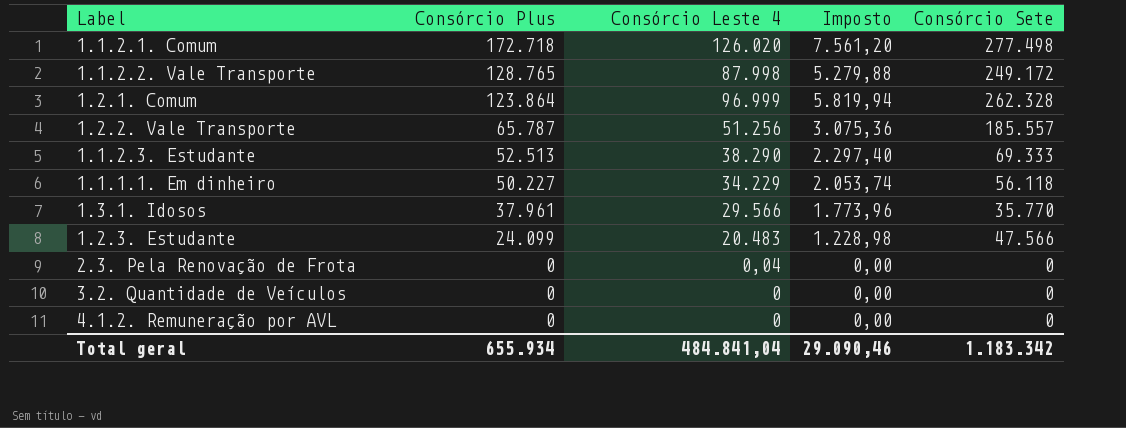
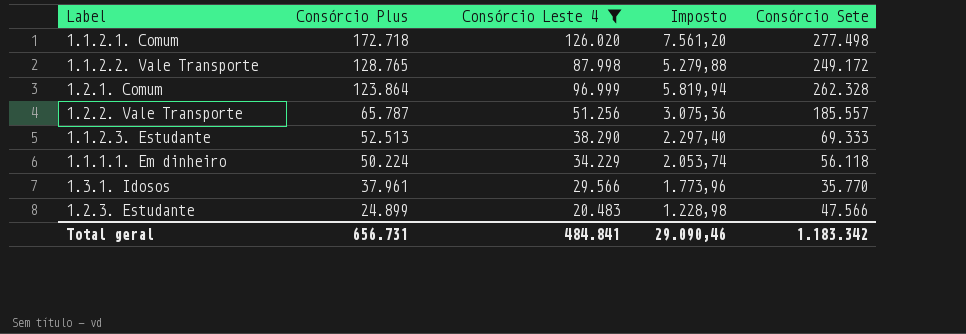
filter: none -> Consórcio Leste 4 >= 20.483
1.1.1.1. Em dinheiro | Consórcio Plus: 50.227 -> 50.224
1.2.3. Estudante | Consórcio Plus: 24.099 -> 24.899
Total geral | Consórcio Plus: 655.934 -> 656.731
Total geral | Consórcio Leste 4: 484.841,04 -> 484.841

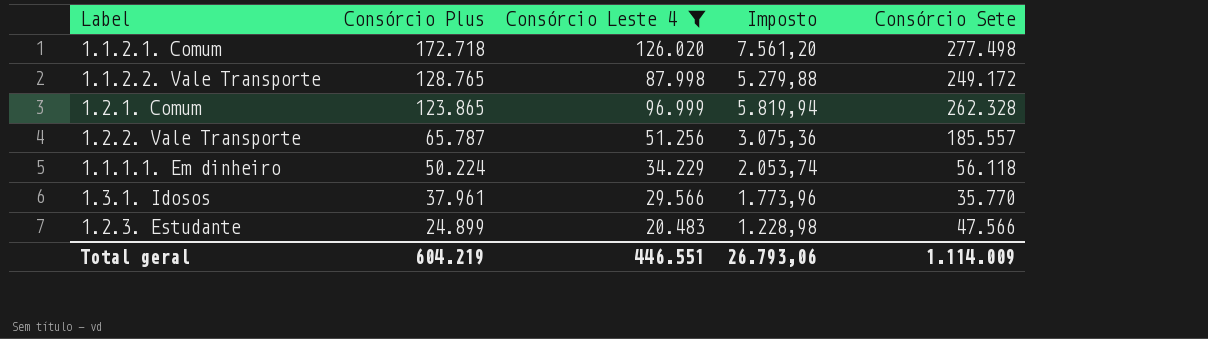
row 1.1.2.3. Estudante: 52.513 | 38.290 | 2.297,40 | 69.333 -> none
1.2.1. Comum | Consórcio Plus: 123.864 -> 123.865
Total geral | Consórcio Plus: 656.731 -> 604.219
Total geral | Consórcio Leste 4: 484.841 -> 446.551
Total geral | Imposto: 29.090,46 -> 26.793,06
Total geral | Consórcio Sete: 1.183.342 -> 1.114.009

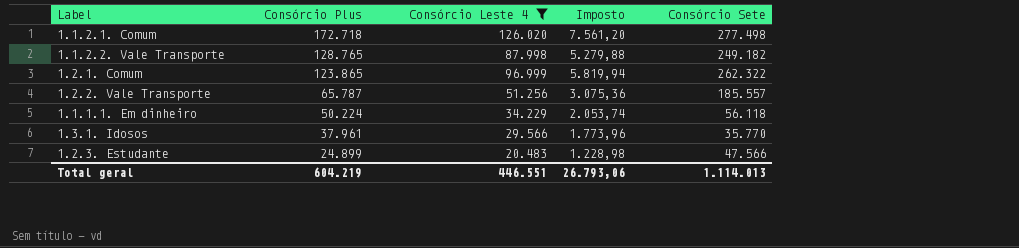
1.1.2.2. Vale Transporte | Consórcio Sete: 249.172 -> 249.182
1.2.1. Comum | Consórcio Sete: 262.328 -> 262.322
Total geral | Consórcio Sete: 1.114.009 -> 1.114.013

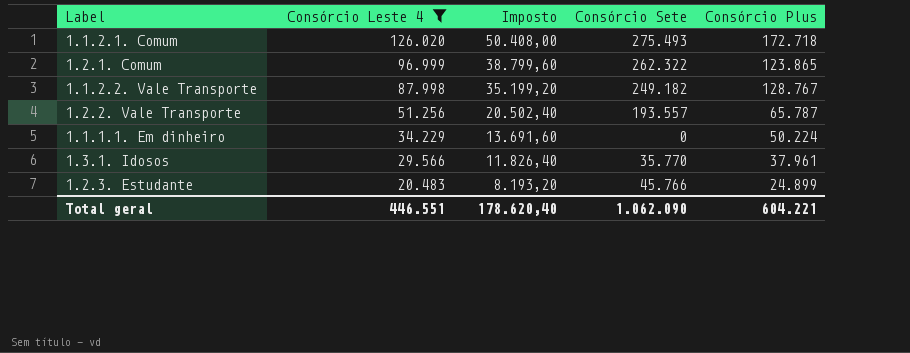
row order: Consórcio Plus descending -> Consórcio Leste 4 descending
column Imposto | formula: [Consórcio Leste 4] * 0,06 -> [Consórcio Leste 4] * 0,4
column Consórcio Plus | position: 2 -> 5
1.1.2.1. Comum | Consórcio Sete: 277.498 -> 275.493
1.1.2.2. Vale Transporte | Consórcio Plus: 128.765 -> 128.767
1.2.2. Vale Transporte | Consórcio Sete: 185.557 -> 193.557
1.1.1.1. Em dinheiro | Consórcio Sete: 56.118 -> 0
1.2.3. Estudante | Consórcio Sete: 47.566 -> 45.766
Total geral | Imposto: 26.793,06 -> 178.620,40
Total geral | Consórcio Sete: 1.114.013 -> 1.062.090
Total geral | Consórcio Plus: 604.219 -> 604.221

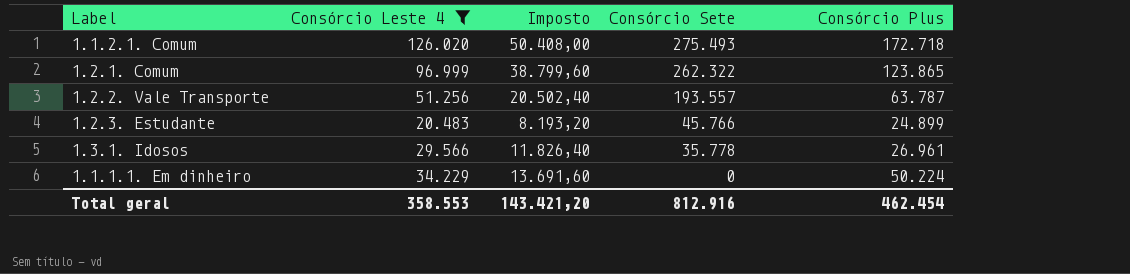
row order: Consórcio Leste 4 descending -> Consórcio Sete descending
row 1.1.2.2. Vale Transporte: 87.998 | 35.199,20 | 249.182 | 128.767 -> none
1.2.2. Vale Transporte | Consórcio Plus: 65.787 -> 63.787
1.3.1. Idosos | Consórcio Sete: 35.770 -> 35.778
1.3.1. Idosos | Consórcio Plus: 37.961 -> 26.961
Total geral | Consórcio Leste 4: 446.551 -> 358.553
Total geral | Imposto: 178.620,40 -> 143.421,20
Total geral | Consórcio Sete: 1.062.090 -> 812.916
Total geral | Consórcio Plus: 604.221 -> 462.454

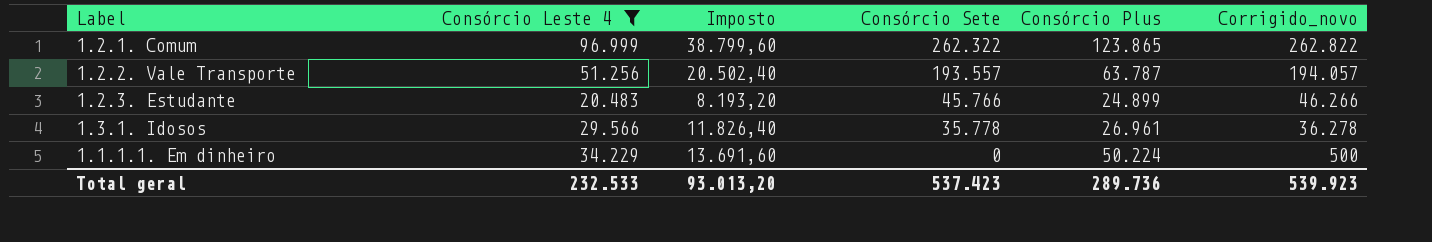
column Corrigido_novo | formula: none -> [Consórcio Sete] + 500
row 1.1.2.1. Comum: 126.020 | 50.408,00 | 275.493 | 172.718 -> none
Total geral | Consórcio Leste 4: 358.553 -> 232.533
Total geral | Imposto: 143.421,20 -> 93.013,20
Total geral | Consórcio Sete: 812.916 -> 537.423
Total geral | Consórcio Plus: 462.454 -> 289.736

